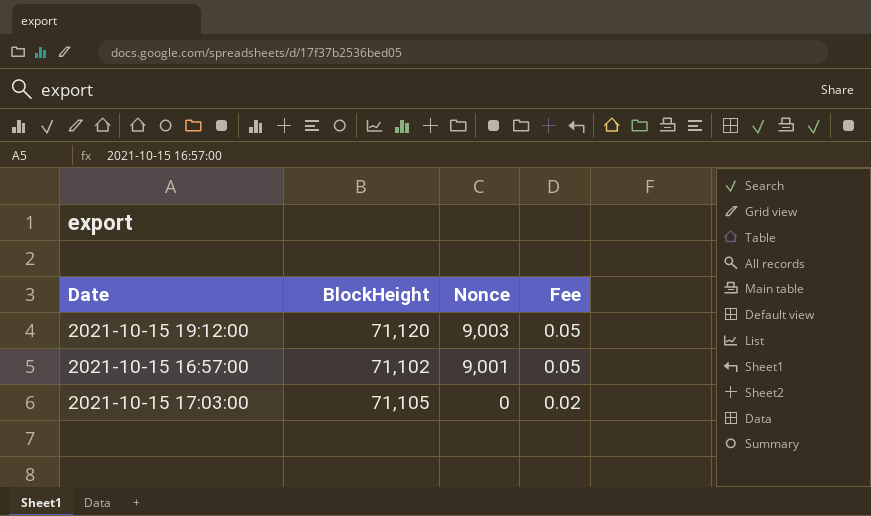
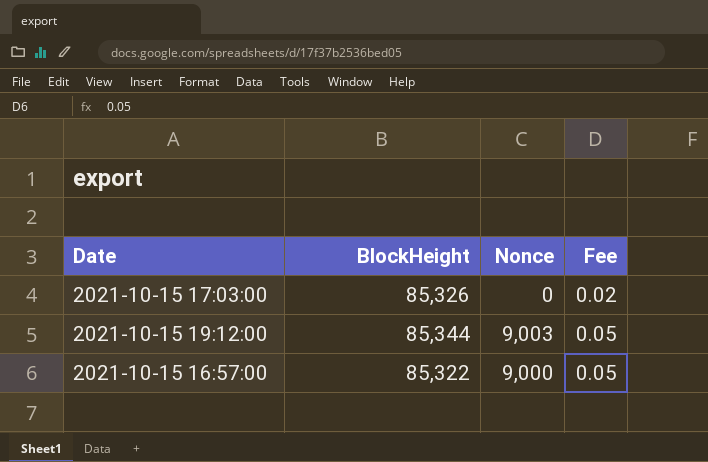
row order: Nonce descending -> Fee ascending
2021-10-15 17:03:00 | BlockHeight: 71,105 -> 85,326
2021-10-15 19:12:00 | BlockHeight: 71,120 -> 85,344
2021-10-15 16:57:00 | BlockHeight: 71,102 -> 85,322
2021-10-15 16:57:00 | Nonce: 9,001 -> 9,000

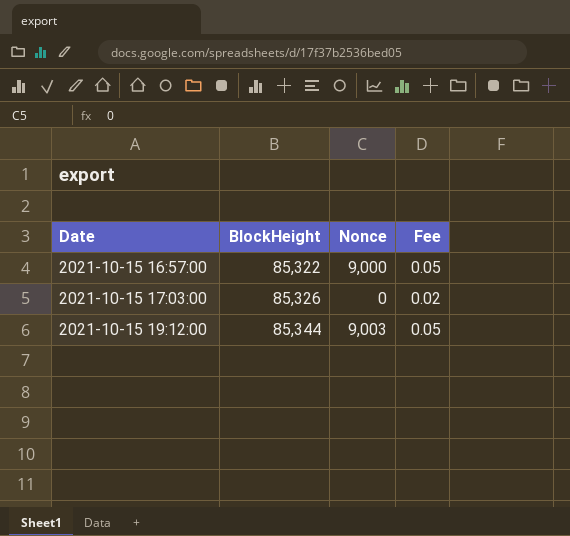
row order: Fee ascending -> Date ascending

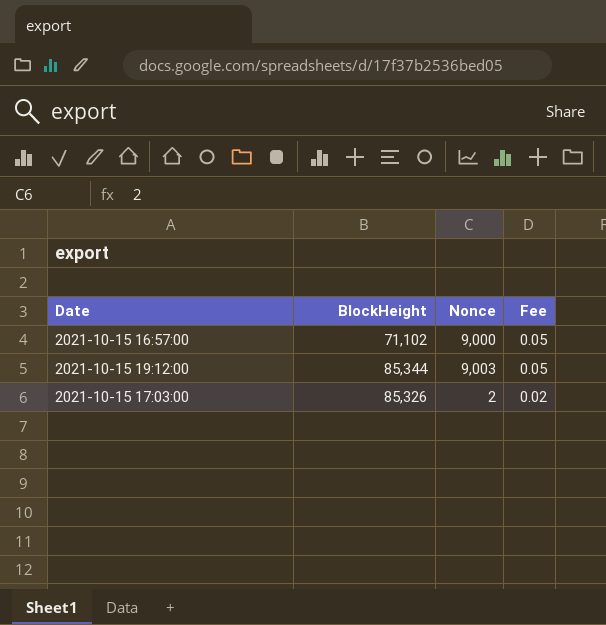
row order: Date ascending -> Fee descending
2021-10-15 16:57:00 | BlockHeight: 85,322 -> 71,102
2021-10-15 17:03:00 | Nonce: 0 -> 2

